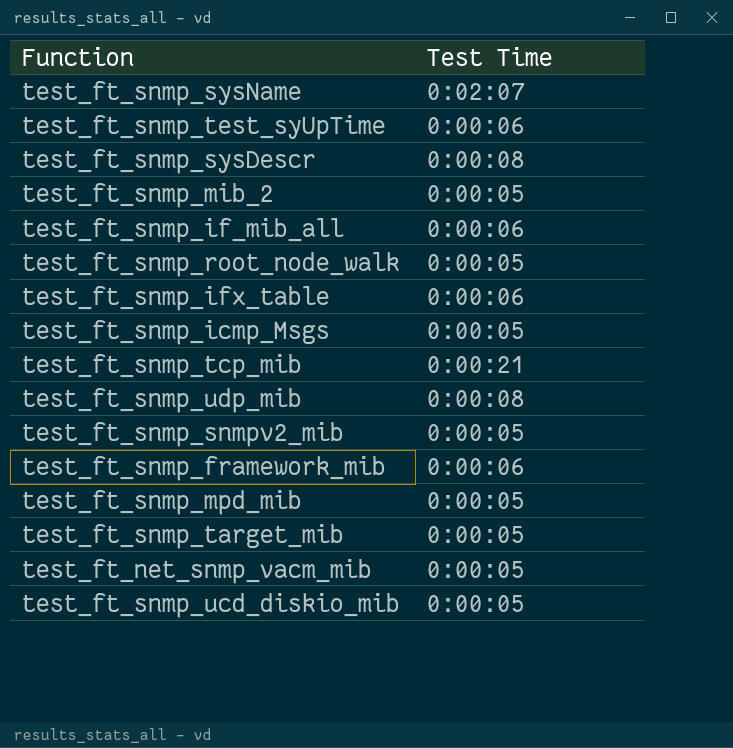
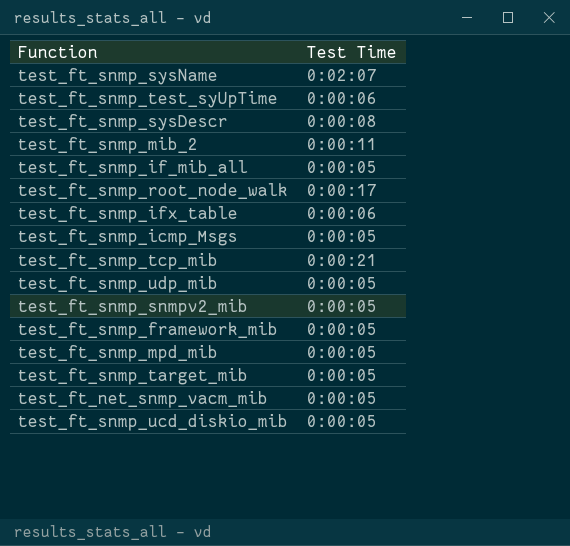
test_ft_snmp_mib_2 | Test Time: 0:00:05 -> 0:00:11
test_ft_snmp_if_mib_all | Test Time: 0:00:06 -> 0:00:05
test_ft_snmp_root_node_walk | Test Time: 0:00:05 -> 0:00:17
test_ft_snmp_udp_mib | Test Time: 0:00:08 -> 0:00:05
test_ft_snmp_framework_mib | Test Time: 0:00:06 -> 0:00:05

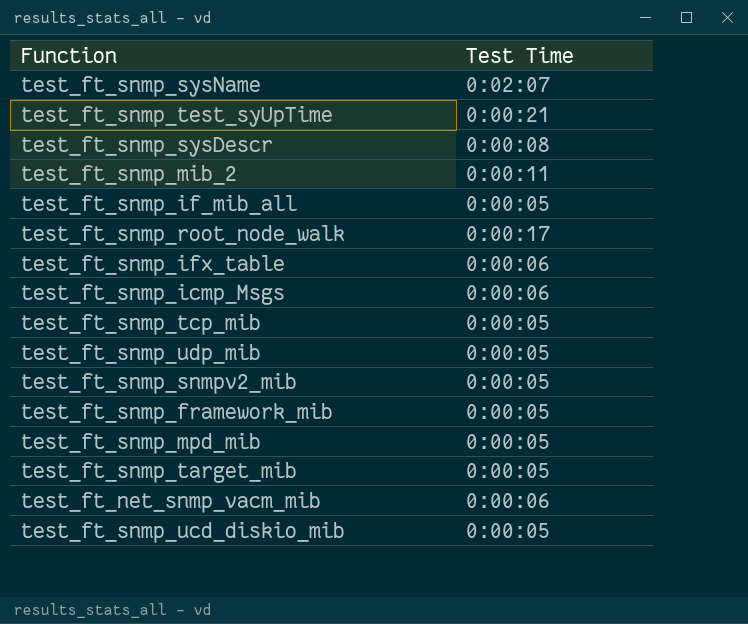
test_ft_snmp_test_syUpTime | Test Time: 0:00:06 -> 0:00:21
test_ft_snmp_icmp_Msgs | Test Time: 0:00:05 -> 0:00:06
test_ft_snmp_tcp_mib | Test Time: 0:00:21 -> 0:00:05
test_ft_net_snmp_vacm_mib | Test Time: 0:00:05 -> 0:00:06

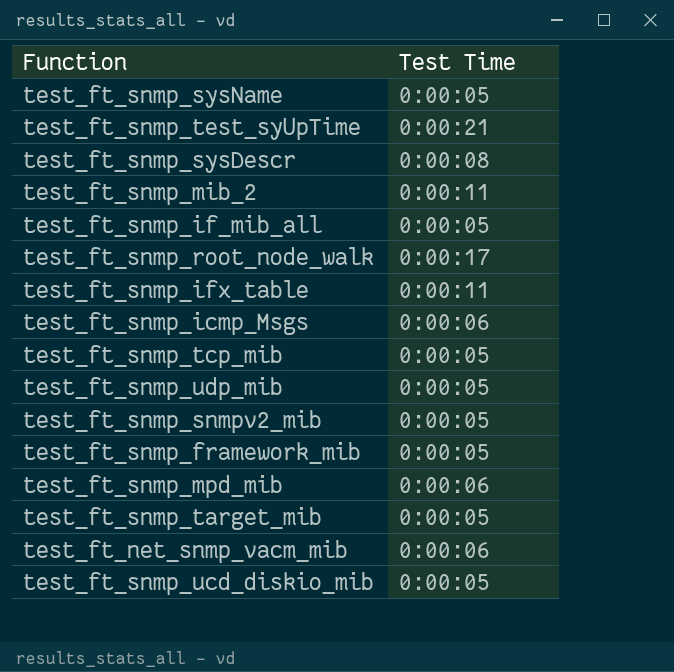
test_ft_snmp_sysName | Test Time: 0:02:07 -> 0:00:05
test_ft_snmp_ifx_table | Test Time: 0:00:06 -> 0:00:11
test_ft_snmp_mpd_mib | Test Time: 0:00:05 -> 0:00:06

